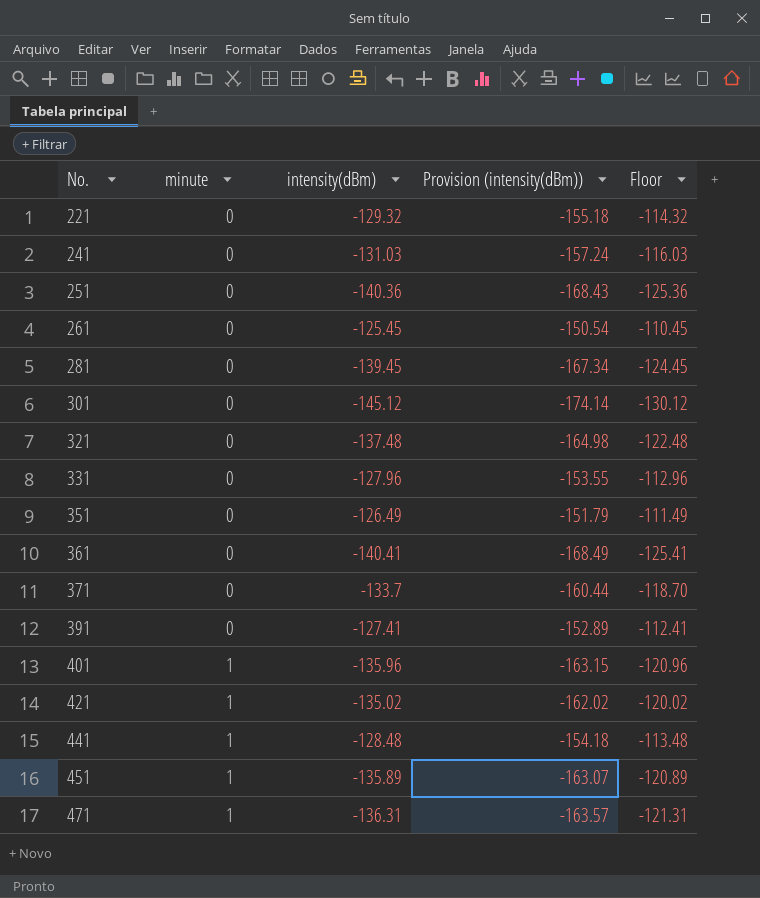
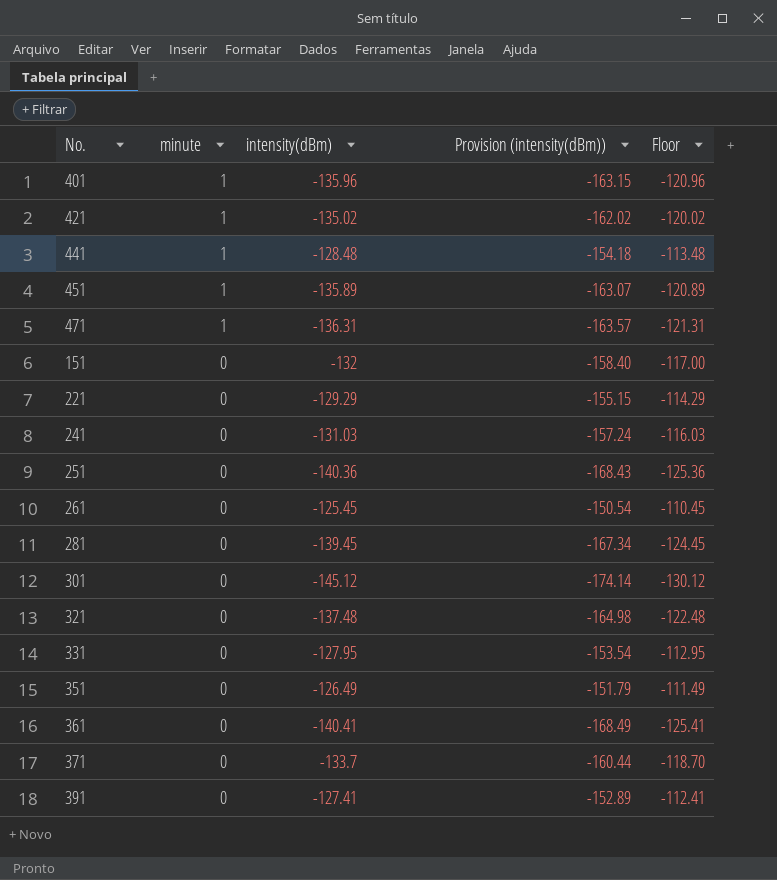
row order: No. ascending -> minute descending
row 151: none -> 0 | -132 | -158.40 | -117.00
221 | intensity(dBm): -129.32 -> -129.29
221 | Provision (intensity(dBm)): -155.18 -> -155.15
221 | Floor: -114.32 -> -114.29
331 | intensity(dBm): -127.96 -> -127.95
331 | Provision (intensity(dBm)): -153.55 -> -153.54
331 | Floor: -112.96 -> -112.95

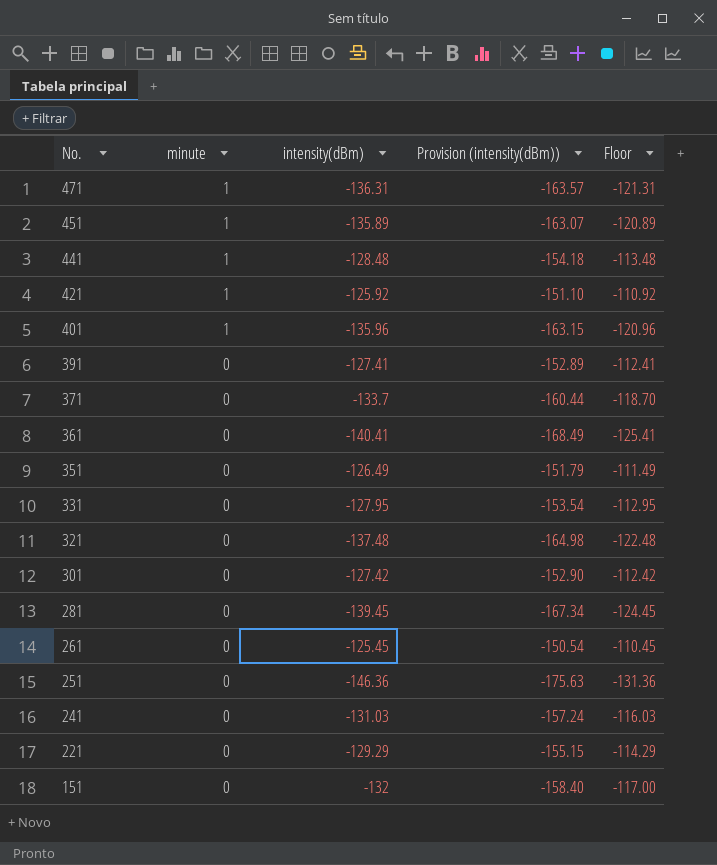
row order: minute descending -> No. descending
421 | intensity(dBm): -135.02 -> -125.92
421 | Provision (intensity(dBm)): -162.02 -> -151.10
421 | Floor: -120.02 -> -110.92
301 | intensity(dBm): -145.12 -> -127.42
301 | Provision (intensity(dBm)): -174.14 -> -152.90
301 | Floor: -130.12 -> -112.42
251 | intensity(dBm): -140.36 -> -146.36
251 | Provision (intensity(dBm)): -168.43 -> -175.63
251 | Floor: -125.36 -> -131.36

